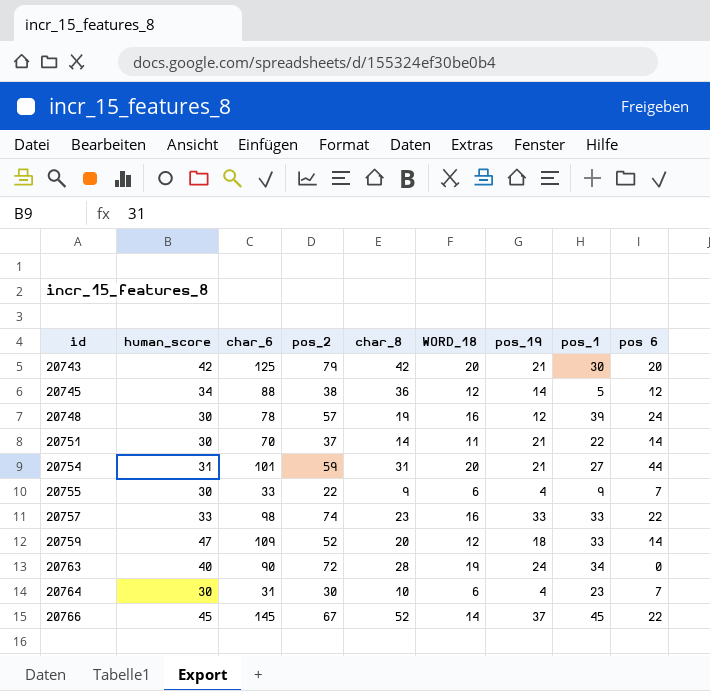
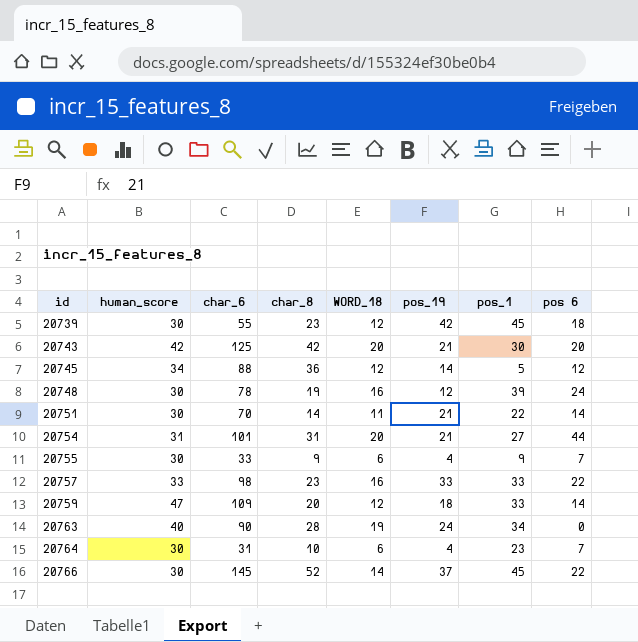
column pos_2 | position: 4 -> none
row 20739: none -> 30 | 55 | 23 | 12 | 42 | 45 | 18
20766 | human_score: 45 -> 30

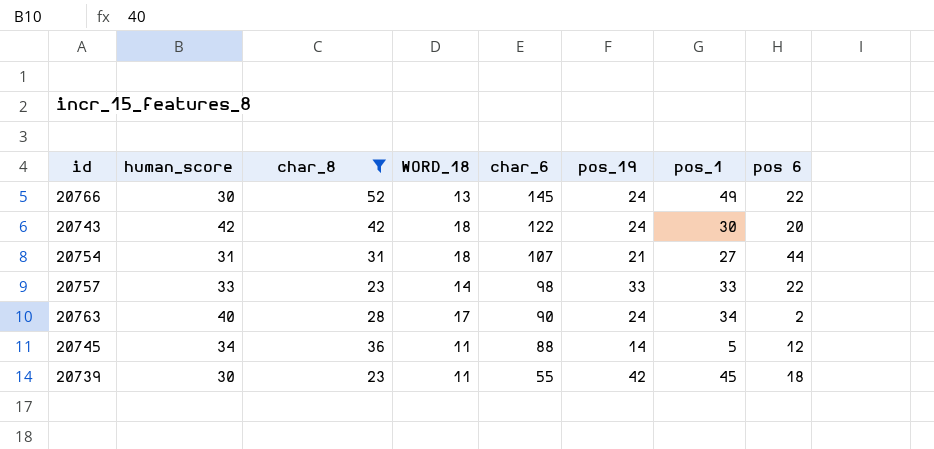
filter: none -> char_8 >= 23
row order: id ascending -> char_6 descending
column char_6 | position: 3 -> 5
20766 | WORD_18: 14 -> 13
20766 | pos_19: 37 -> 24
20766 | pos_1: 45 -> 49
20743 | WORD_18: 20 -> 18
20743 | char_6: 125 -> 122
20743 | pos_19: 21 -> 24
20754 | WORD_18: 20 -> 18
20754 | char_6: 101 -> 107
20757 | WORD_18: 16 -> 14
20763 | WORD_18: 19 -> 17
20763 | pos 6: 0 -> 2
20745 | WORD_18: 12 -> 11
20739 | WORD_18: 12 -> 11

